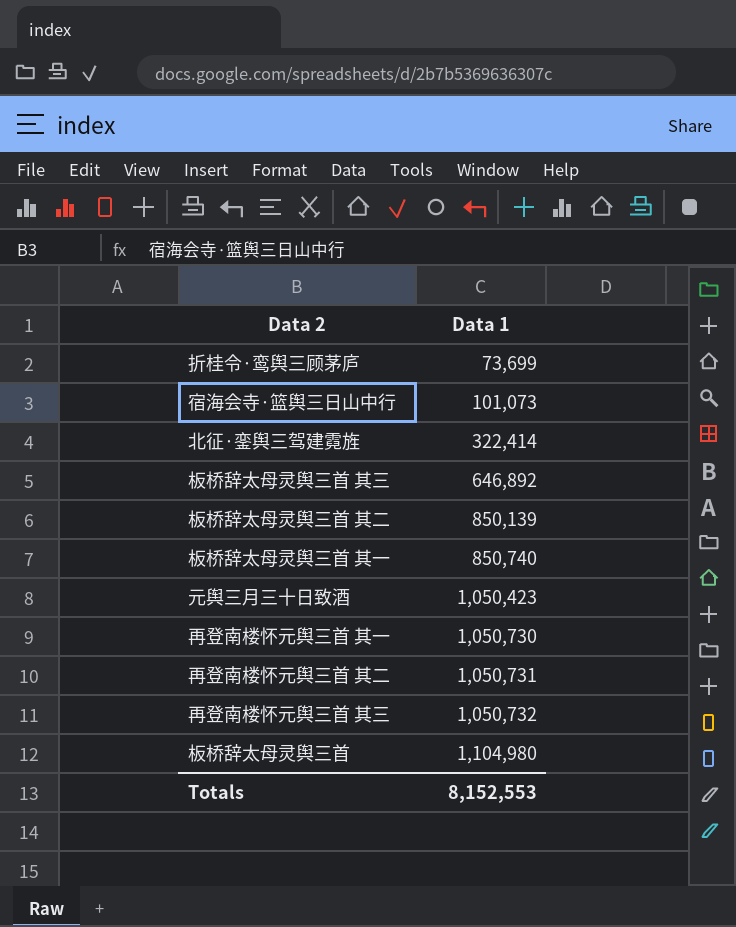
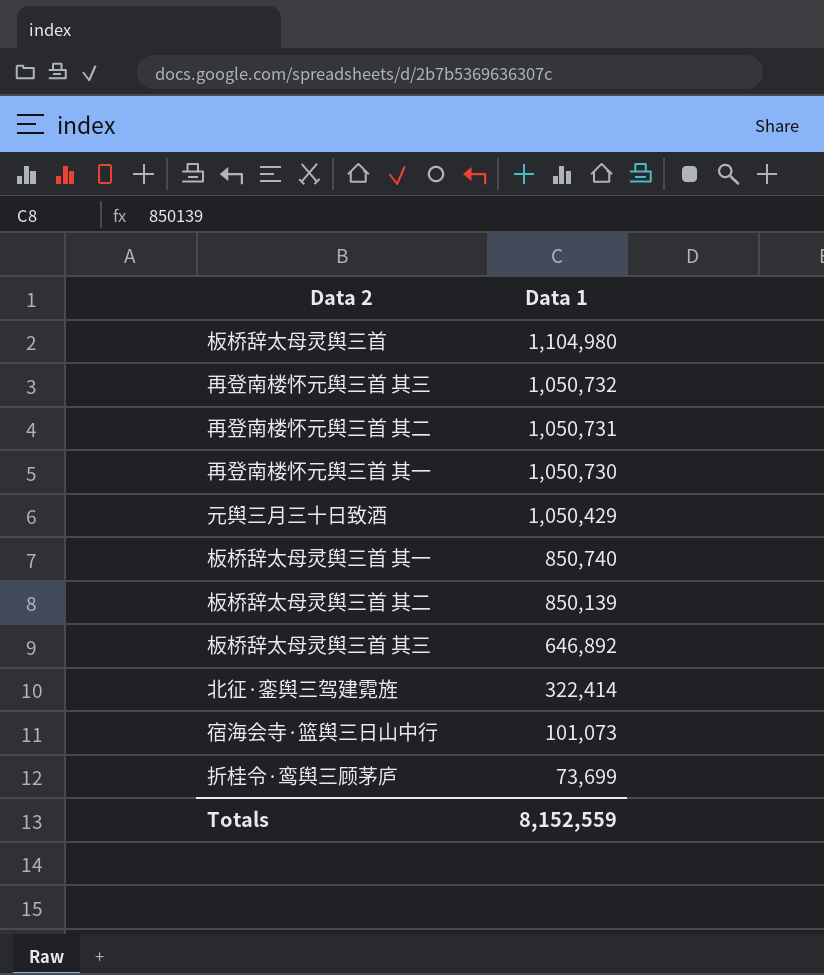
row order: Data 1 ascending -> Data 1 descending
元舆三月三十日致酒 | Data 1: 1,050,423 -> 1,050,429
Totals | Data 1: 8,152,553 -> 8,152,559

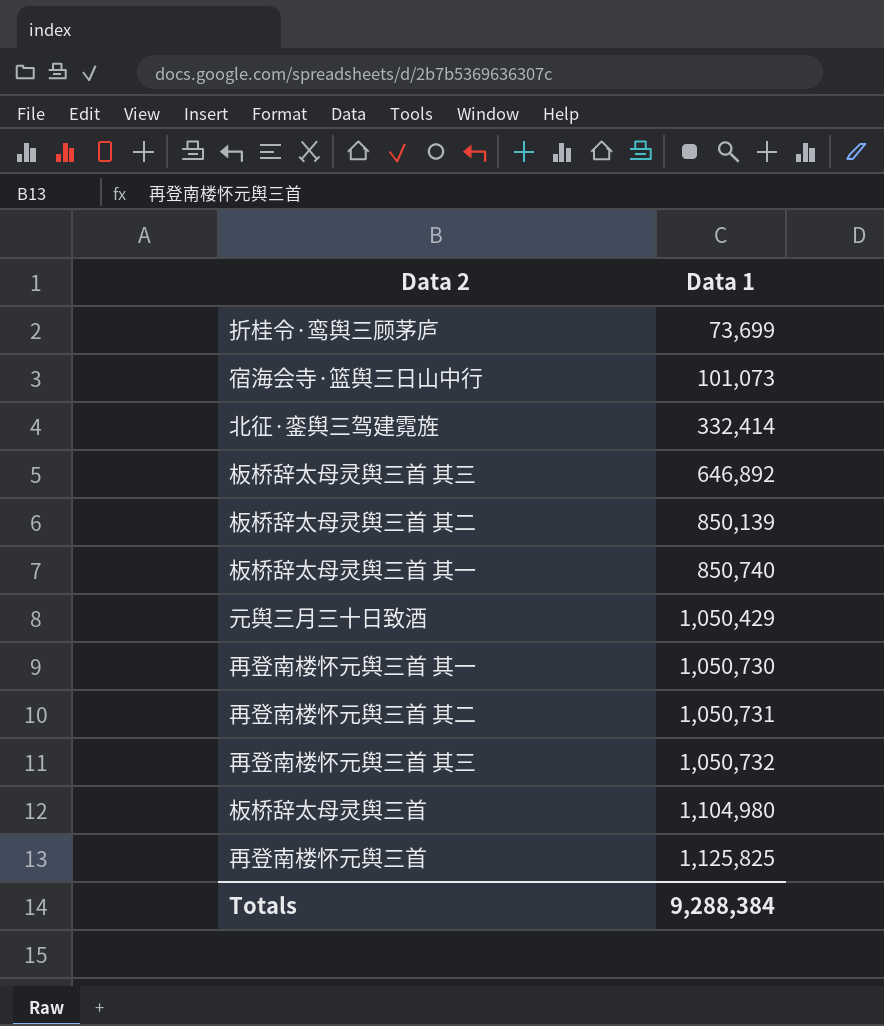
row order: Data 1 descending -> Data 1 ascending
北征·銮舆三驾建霓旌 | Data 1: 322,414 -> 332,414
row 再登南楼怀元舆三首: none -> 1,125,825
Totals | Data 1: 8,152,559 -> 9,288,384

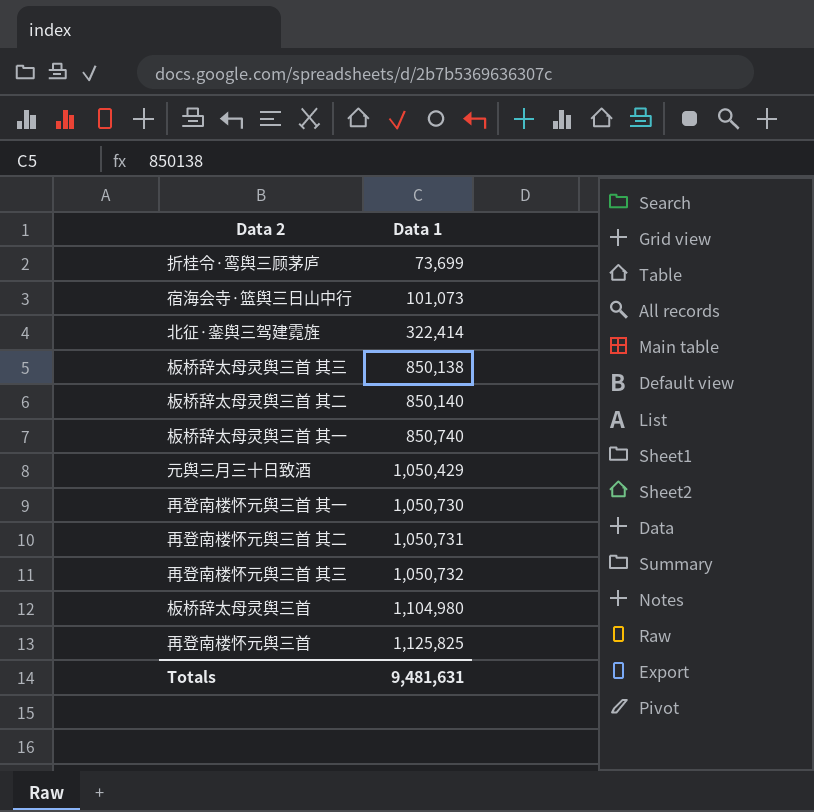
北征·銮舆三驾建霓旌 | Data 1: 332,414 -> 322,414
板桥辞太母灵舆三首 其三 | Data 1: 646,892 -> 850,138
板桥辞太母灵舆三首 其二 | Data 1: 850,139 -> 850,140
Totals | Data 1: 9,288,384 -> 9,481,631

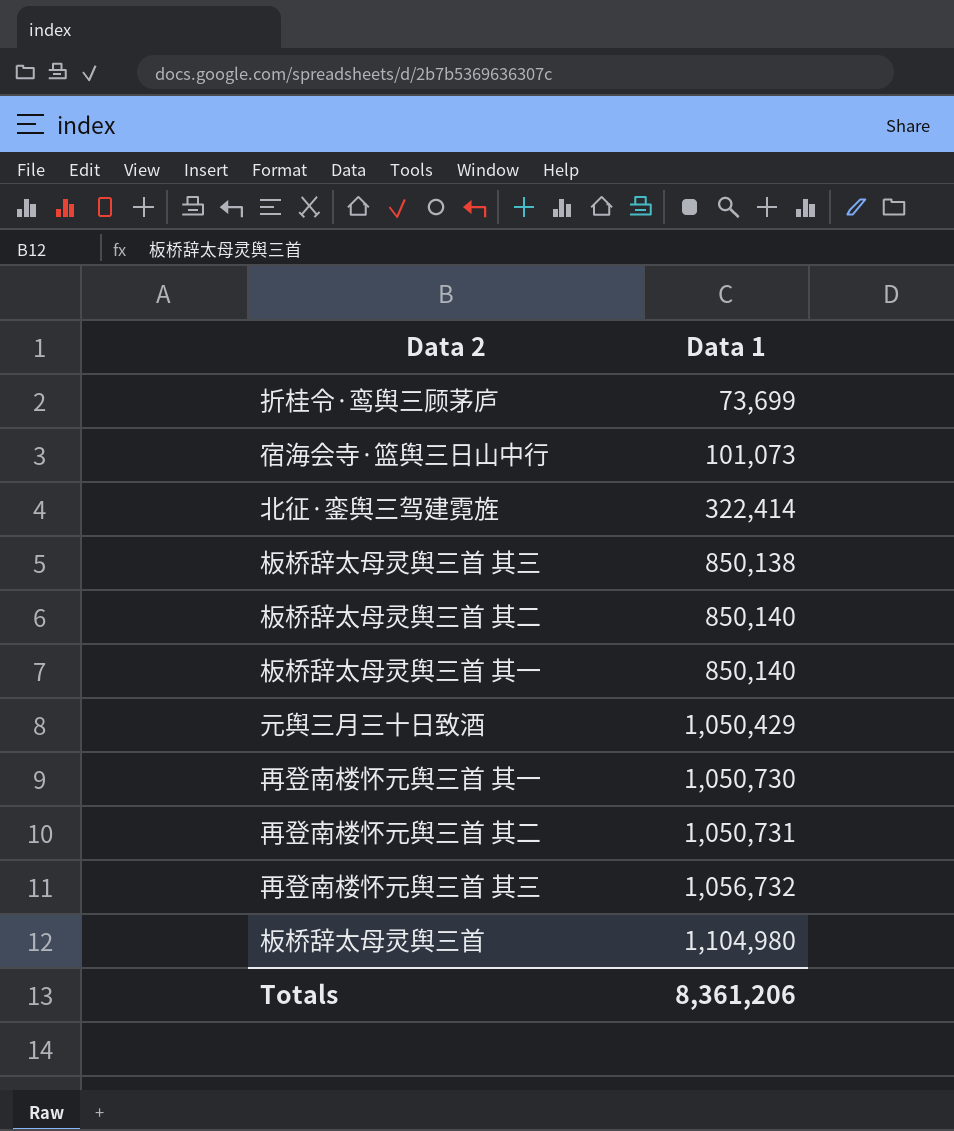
row 再登南楼怀元舆三首: 1,125,825 -> none
板桥辞太母灵舆三首 其一 | Data 1: 850,740 -> 850,140
再登南楼怀元舆三首 其三 | Data 1: 1,050,732 -> 1,056,732
Totals | Data 1: 9,481,631 -> 8,361,206

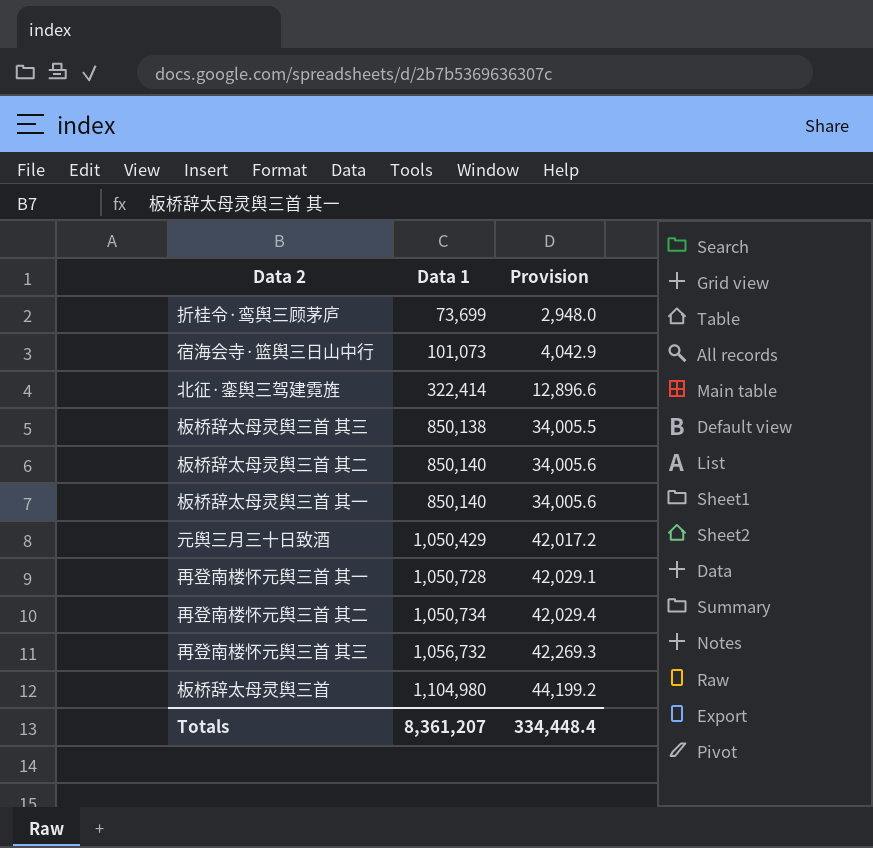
column Provision | formula: none -> [Data 1] * 0.04
再登南楼怀元舆三首 其一 | Data 1: 1,050,730 -> 1,050,728
再登南楼怀元舆三首 其二 | Data 1: 1,050,731 -> 1,050,734
Totals | Data 1: 8,361,206 -> 8,361,207

